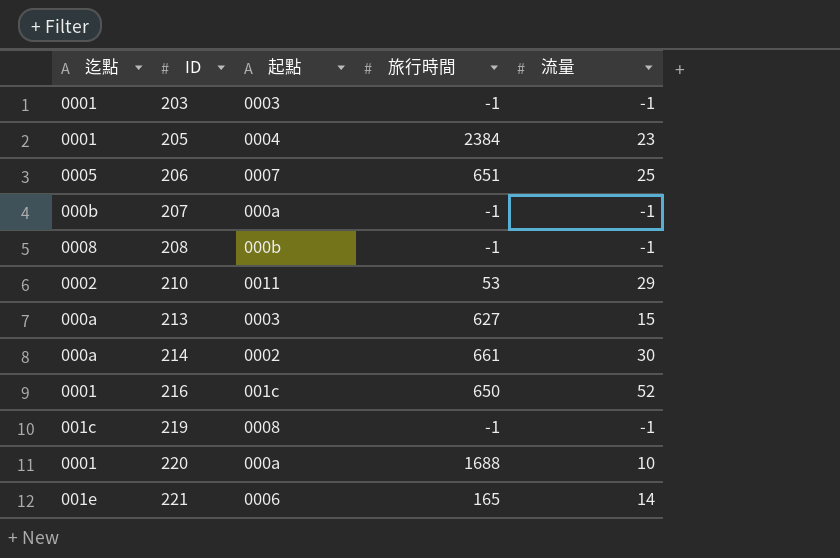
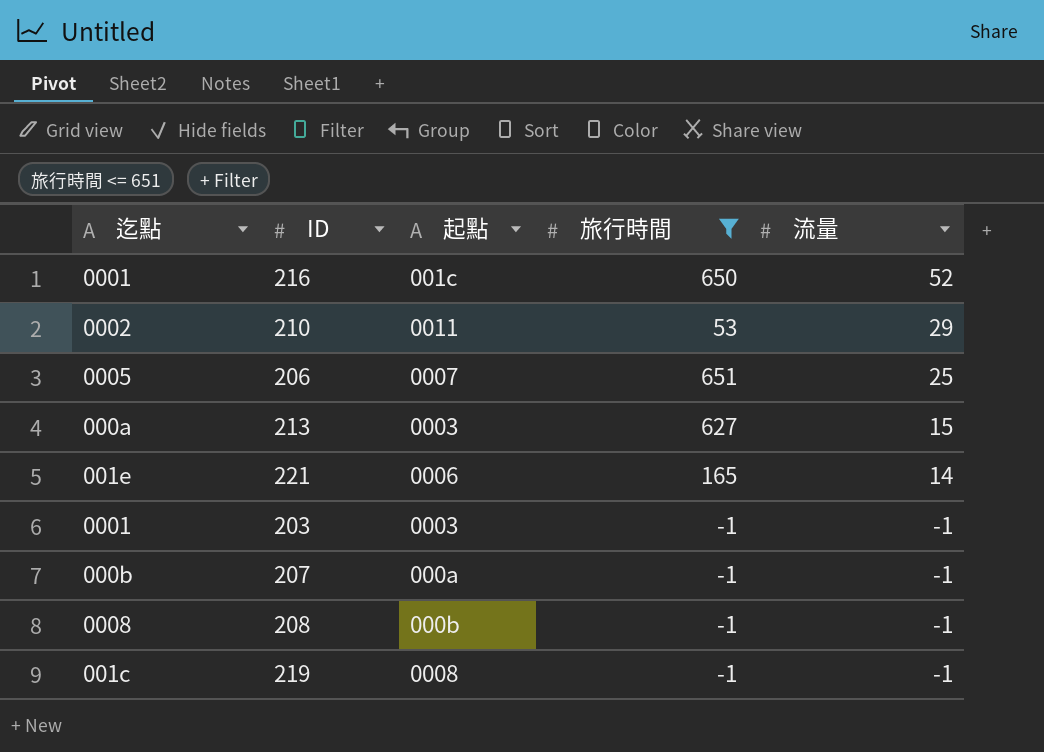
filter: none -> 旅行時間 <= 651
row order: ID ascending -> 流量 descending

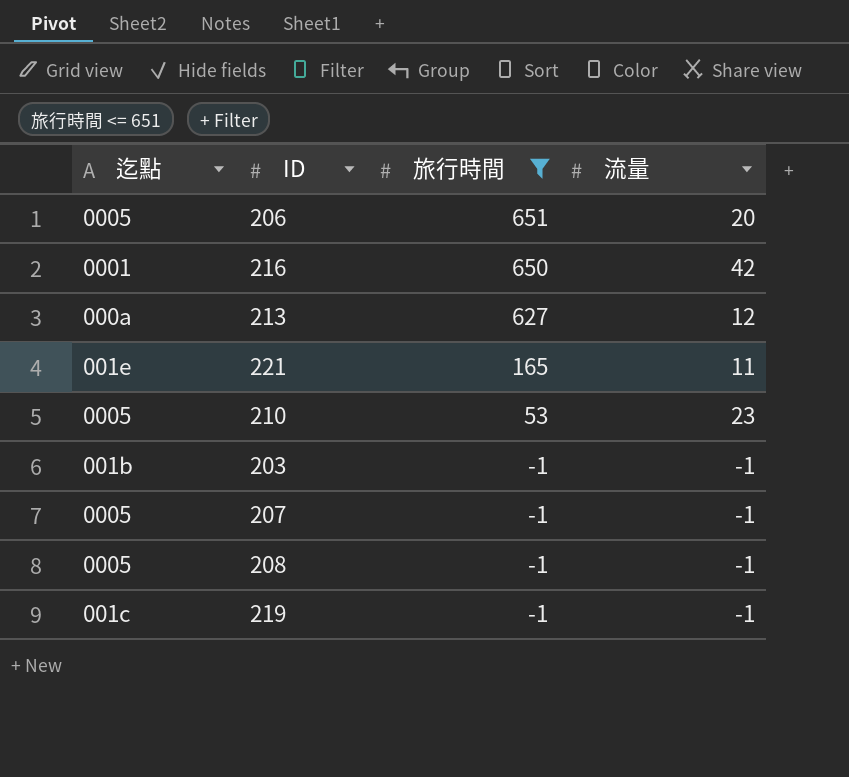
row order: 流量 descending -> 旅行時間 descending
column 起點 | position: 3 -> none
206 | 流量: 25 -> 20
216 | 流量: 52 -> 42
213 | 流量: 15 -> 12
221 | 流量: 14 -> 11
210 | 迄點: 0002 -> 0005
210 | 流量: 29 -> 23
203 | 迄點: 0001 -> 001b
207 | 迄點: 000b -> 0005
208 | 迄點: 0008 -> 0005

